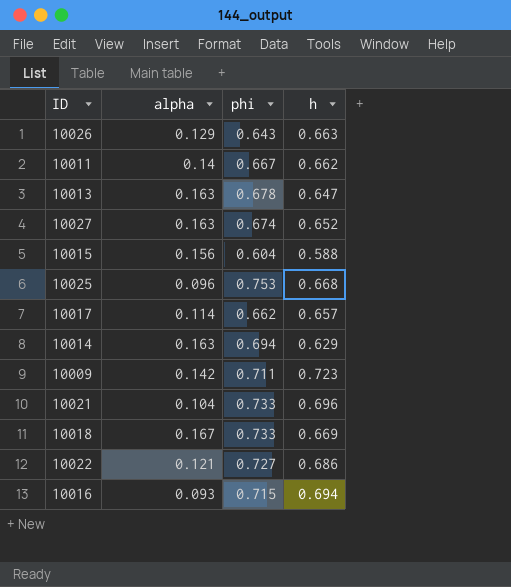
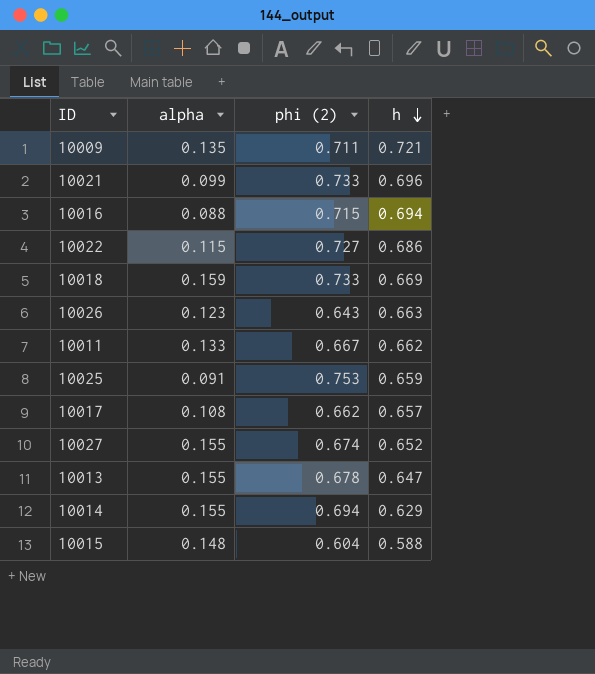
row order: none -> h descending
column name: phi -> phi (2)
10009 | alpha: 0.142 -> 0.135
10009 | h: 0.723 -> 0.721
10021 | alpha: 0.104 -> 0.099
10016 | alpha: 0.093 -> 0.088
10022 | alpha: 0.121 -> 0.115
10018 | alpha: 0.167 -> 0.159
10026 | alpha: 0.129 -> 0.123
10011 | alpha: 0.14 -> 0.133
10025 | alpha: 0.096 -> 0.091
10025 | h: 0.668 -> 0.659
10017 | alpha: 0.114 -> 0.108
10027 | alpha: 0.163 -> 0.155
10013 | alpha: 0.163 -> 0.155
10014 | alpha: 0.163 -> 0.155
10015 | alpha: 0.156 -> 0.148

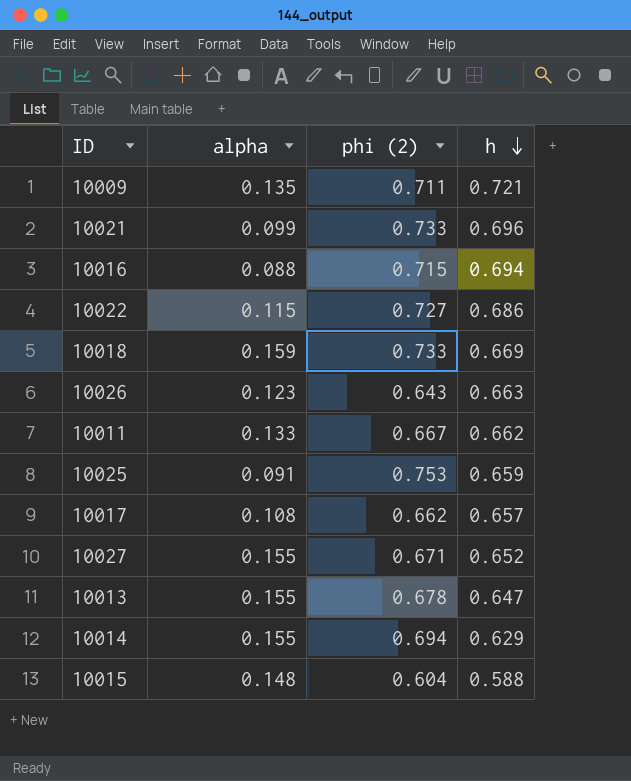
10027 | phi (2): 0.674 -> 0.671

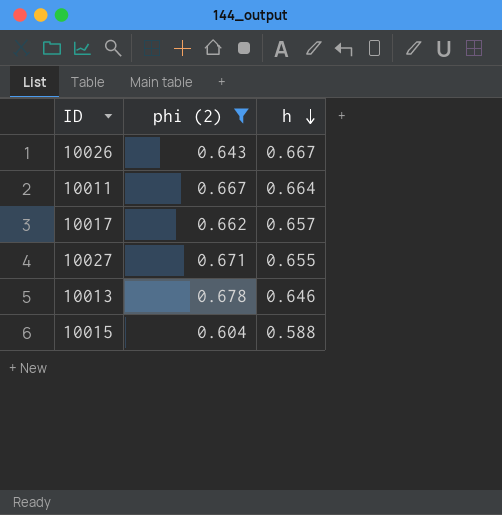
filter: none -> phi (2) <= 0.678
column alpha | position: 2 -> none
10026 | h: 0.663 -> 0.667
10011 | h: 0.662 -> 0.664
10027 | h: 0.652 -> 0.655
10013 | h: 0.647 -> 0.646

